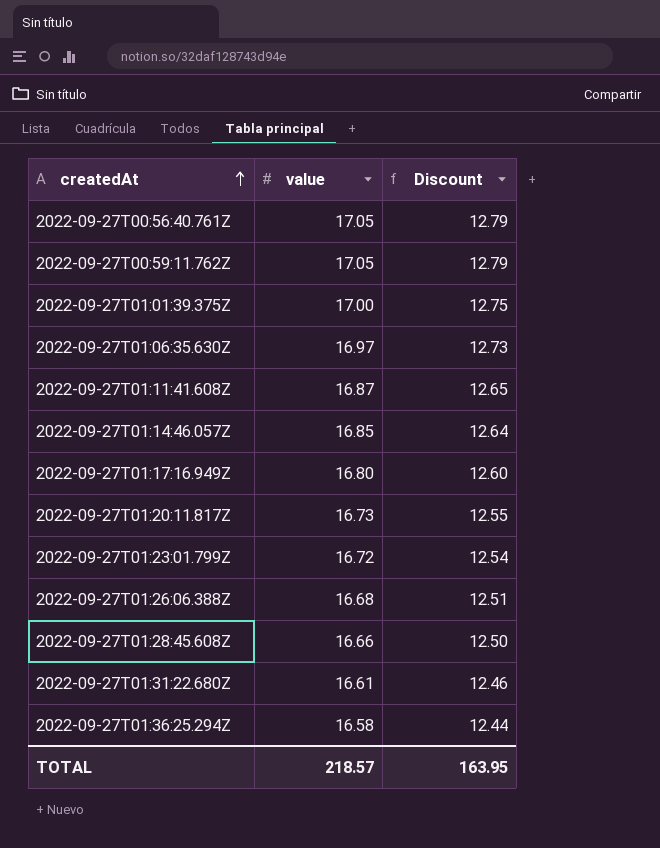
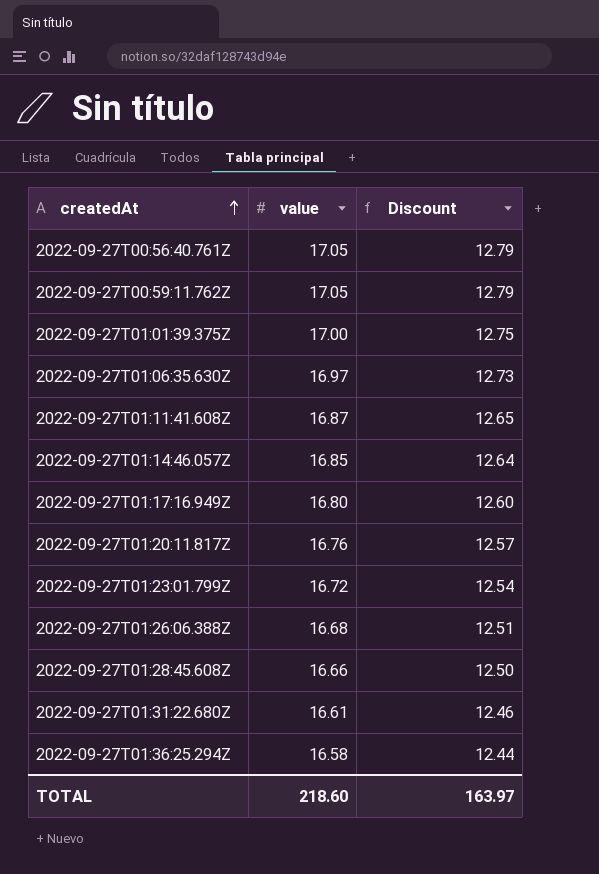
2022-09-27T01:20:11.817Z | value: 16.73 -> 16.76
2022-09-27T01:20:11.817Z | Discount: 12.55 -> 12.57
TOTAL | value: 218.57 -> 218.60
TOTAL | Discount: 163.95 -> 163.97

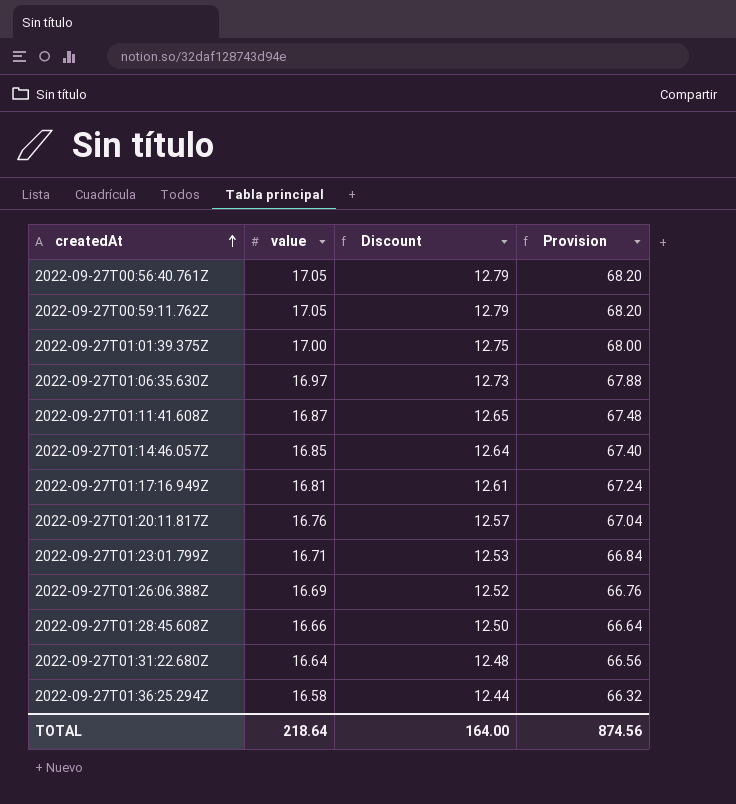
column Provision | formula: none -> [value] * 4
2022-09-27T01:17:16.949Z | value: 16.80 -> 16.81
2022-09-27T01:17:16.949Z | Discount: 12.60 -> 12.61
2022-09-27T01:23:01.799Z | value: 16.72 -> 16.71
2022-09-27T01:23:01.799Z | Discount: 12.54 -> 12.53
2022-09-27T01:26:06.388Z | value: 16.68 -> 16.69
2022-09-27T01:26:06.388Z | Discount: 12.51 -> 12.52
2022-09-27T01:31:22.680Z | value: 16.61 -> 16.64
2022-09-27T01:31:22.680Z | Discount: 12.46 -> 12.48
TOTAL | value: 218.60 -> 218.64
TOTAL | Discount: 163.97 -> 164.00

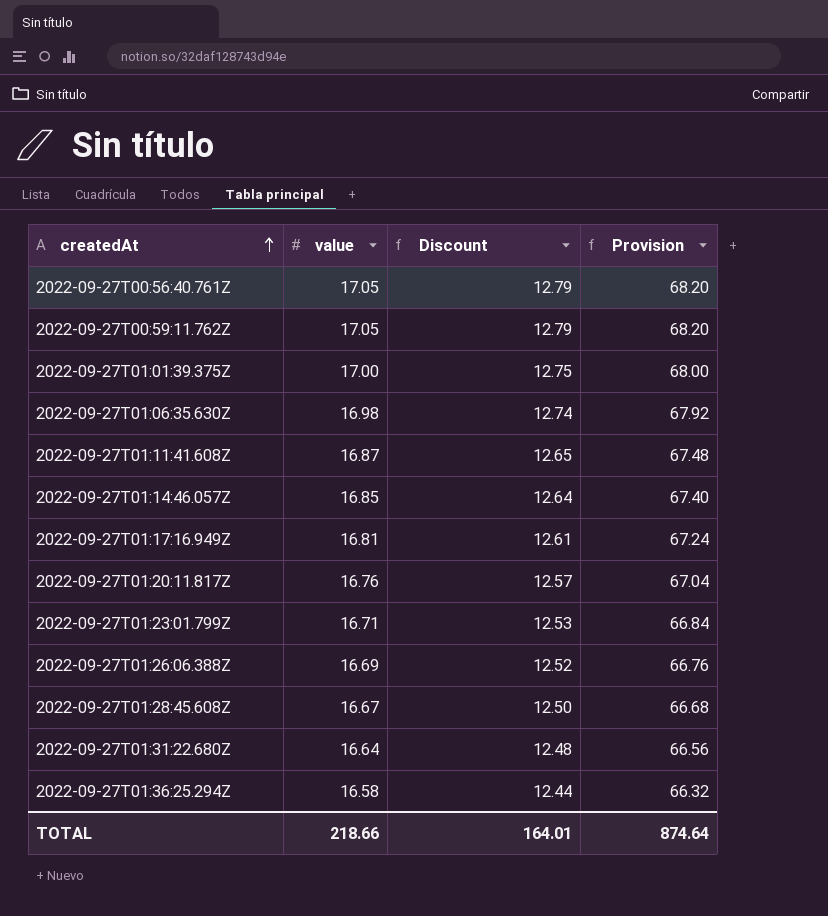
2022-09-27T01:06:35.630Z | value: 16.97 -> 16.98
2022-09-27T01:06:35.630Z | Discount: 12.73 -> 12.74
2022-09-27T01:06:35.630Z | Provision: 67.88 -> 67.92
2022-09-27T01:28:45.608Z | value: 16.66 -> 16.67
2022-09-27T01:28:45.608Z | Provision: 66.64 -> 66.68
TOTAL | value: 218.64 -> 218.66
TOTAL | Discount: 164.00 -> 164.01
TOTAL | Provision: 874.56 -> 874.64

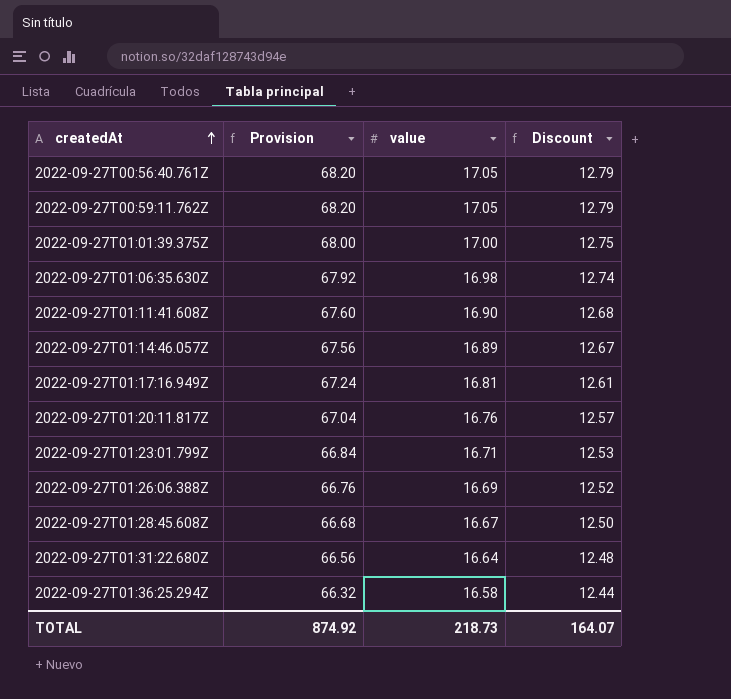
column Provision | position: 4 -> 2
2022-09-27T01:11:41.608Z | Provision: 67.48 -> 67.60
2022-09-27T01:11:41.608Z | value: 16.87 -> 16.90
2022-09-27T01:11:41.608Z | Discount: 12.65 -> 12.68
2022-09-27T01:14:46.057Z | Provision: 67.40 -> 67.56
2022-09-27T01:14:46.057Z | value: 16.85 -> 16.89
2022-09-27T01:14:46.057Z | Discount: 12.64 -> 12.67
TOTAL | Provision: 874.64 -> 874.92
TOTAL | value: 218.66 -> 218.73
TOTAL | Discount: 164.01 -> 164.07

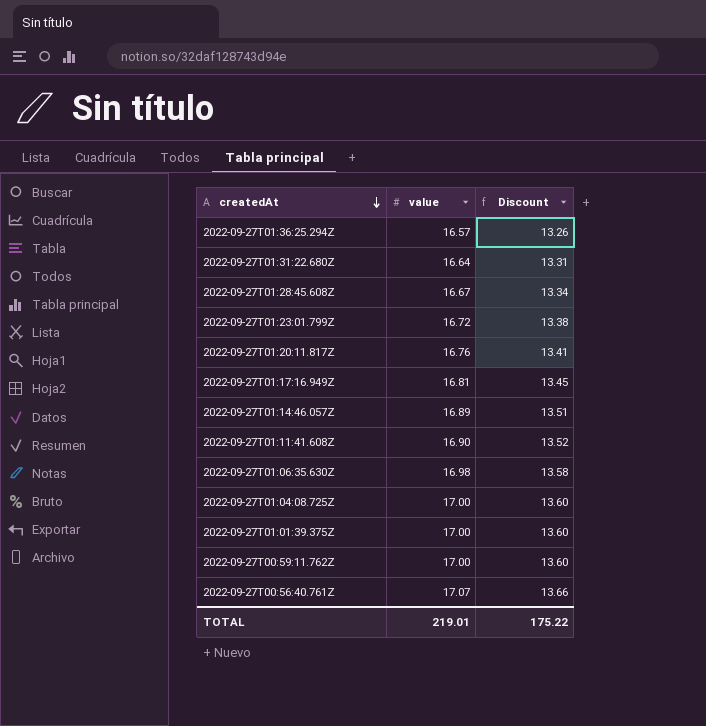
row order: createdAt ascending -> createdAt descending
column Provision | formula: [value] * 4 -> none
column Discount | formula: [value] * 0.75 -> [value] * 0.8
row 2022-09-27T01:26:06.388Z: 66.76 | 16.69 | 12.52 -> none
2022-09-27T01:36:25.294Z | value: 16.58 -> 16.57
2022-09-27T01:23:01.799Z | value: 16.71 -> 16.72
row 2022-09-27T01:04:08.725Z: none -> 17.00 | 13.60
2022-09-27T00:59:11.762Z | value: 17.05 -> 17.00
2022-09-27T00:56:40.761Z | value: 17.05 -> 17.07
TOTAL | value: 218.73 -> 219.01
TOTAL | Discount: 164.07 -> 175.22

